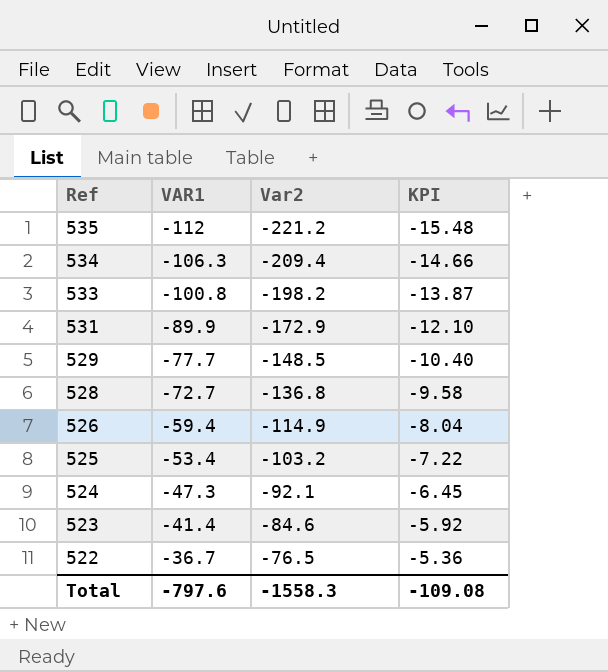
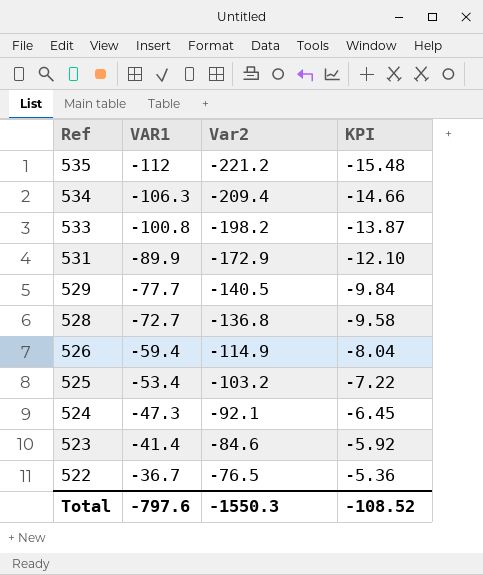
529 | Var2: -148.5 -> -140.5
529 | KPI: -10.40 -> -9.84
Total | Var2: -1558.3 -> -1550.3
Total | KPI: -109.08 -> -108.52

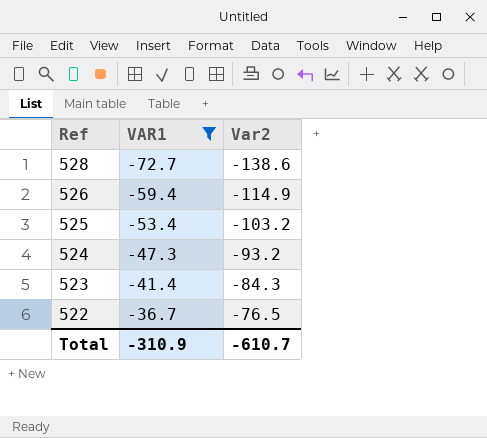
filter: none -> VAR1 >= -72.7
column KPI | formula: [Var2] * 0.07 -> none
528 | Var2: -136.8 -> -138.6
524 | Var2: -92.1 -> -93.2
523 | Var2: -84.6 -> -84.3
Total | VAR1: -797.6 -> -310.9
Total | Var2: -1550.3 -> -610.7

